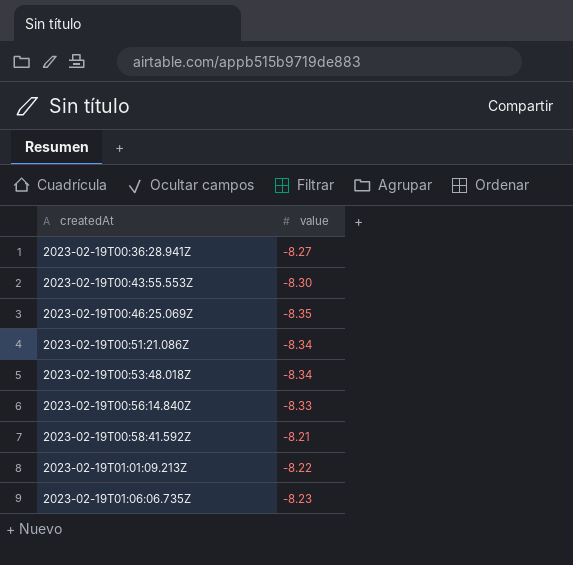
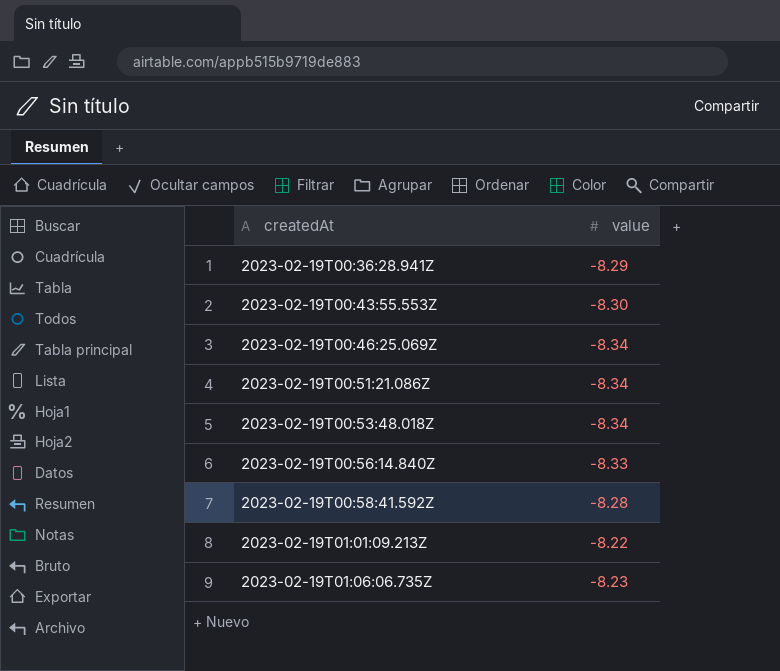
2023-02-19T00:36:28.941Z | value: -8.27 -> -8.29
2023-02-19T00:46:25.069Z | value: -8.35 -> -8.34
2023-02-19T00:58:41.592Z | value: -8.21 -> -8.28

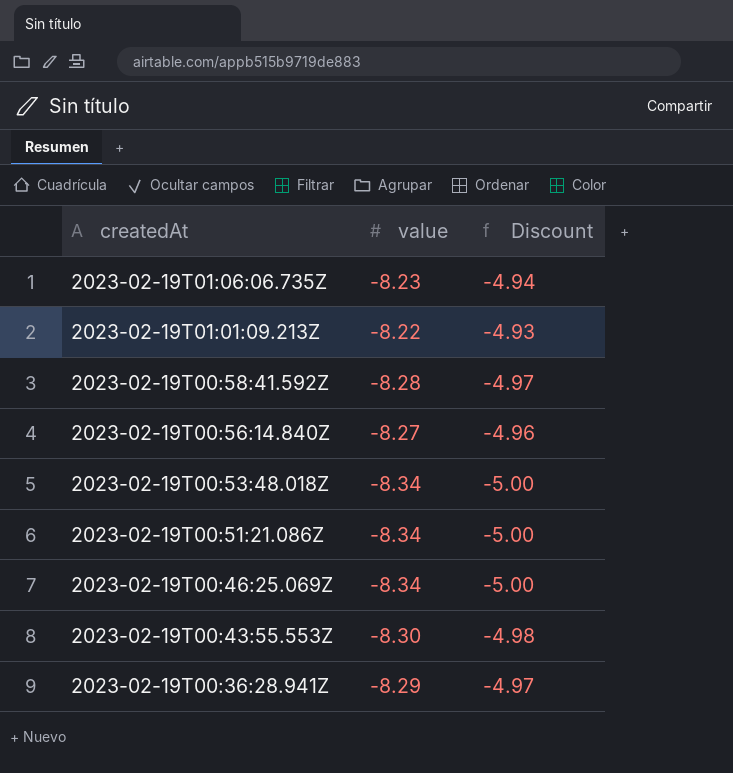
row order: createdAt ascending -> createdAt descending
column Discount | formula: none -> [value] * 0.6
2023-02-19T00:56:14.840Z | value: -8.33 -> -8.27

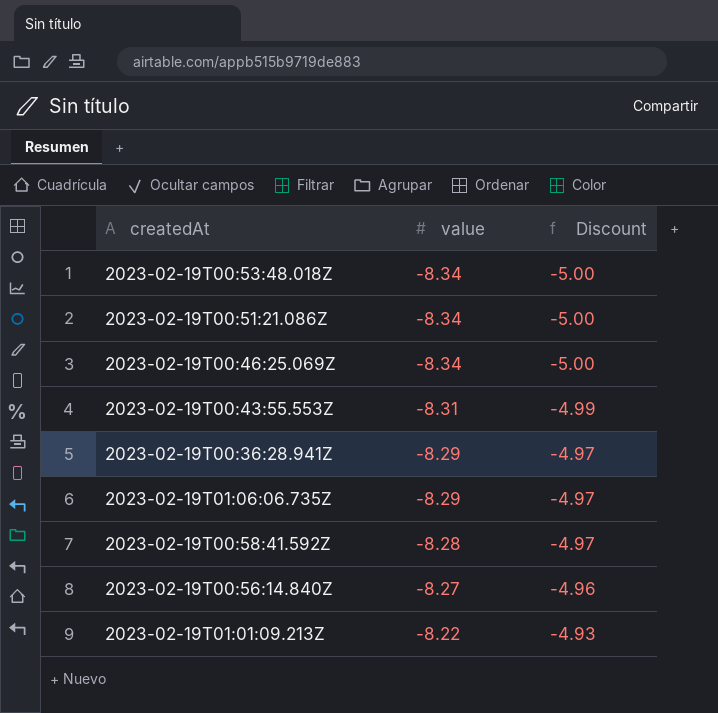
row order: createdAt descending -> value ascending
2023-02-19T00:43:55.553Z | value: -8.30 -> -8.31
2023-02-19T00:43:55.553Z | Discount: -4.98 -> -4.99
2023-02-19T01:06:06.735Z | value: -8.23 -> -8.29
2023-02-19T01:06:06.735Z | Discount: -4.94 -> -4.97

